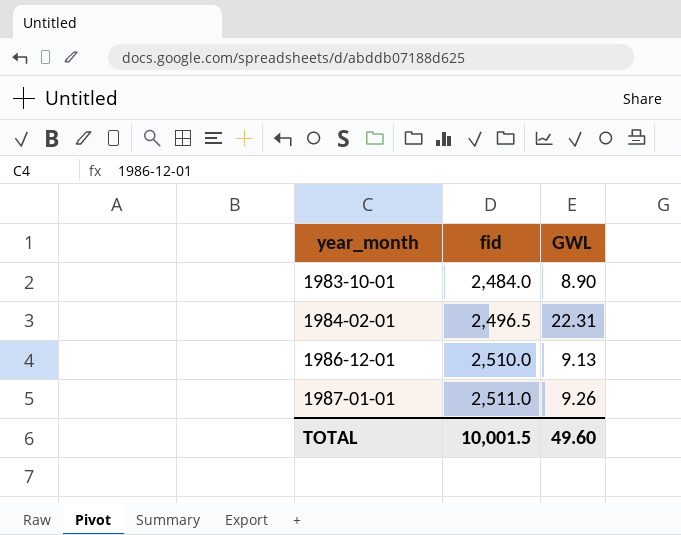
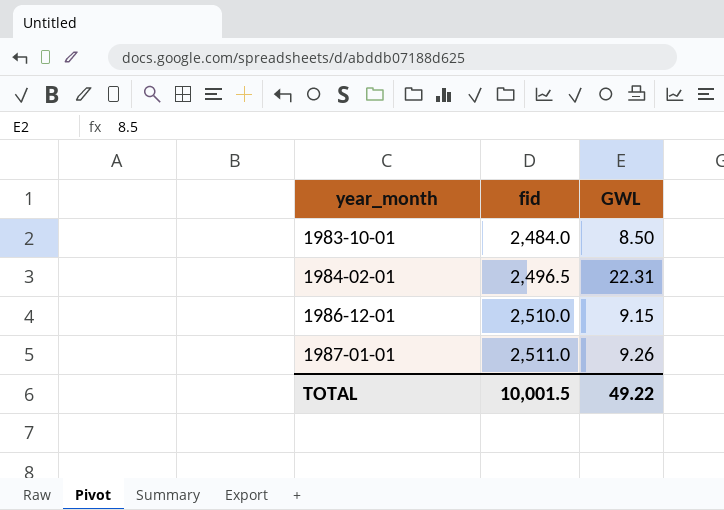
1983-10-01 | GWL: 8.90 -> 8.50
1986-12-01 | GWL: 9.13 -> 9.15
TOTAL | GWL: 49.60 -> 49.22

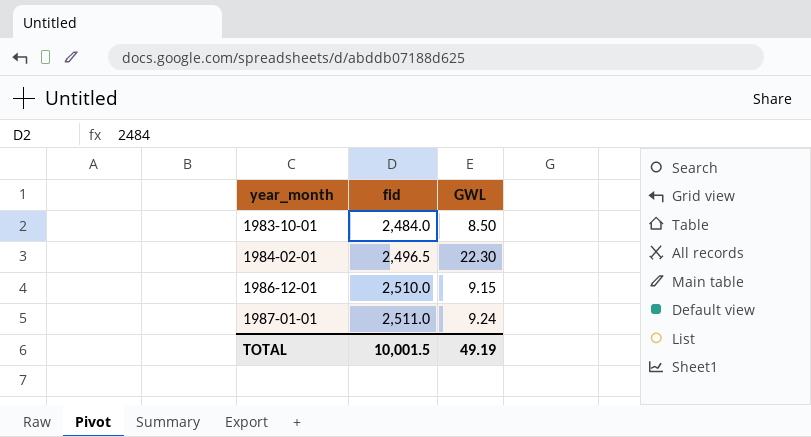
1984-02-01 | GWL: 22.31 -> 22.30
1987-01-01 | GWL: 9.26 -> 9.24
TOTAL | GWL: 49.22 -> 49.19

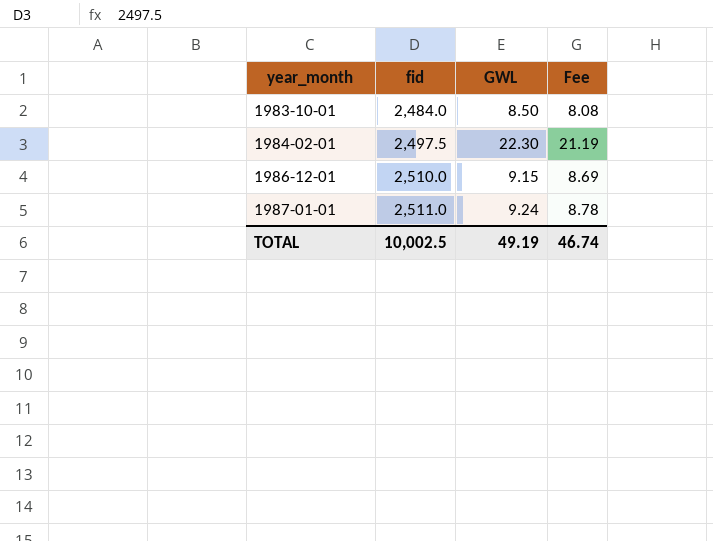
column Fee | formula: none -> [GWL] * 0.95
1984-02-01 | fid: 2,496.5 -> 2,497.5
TOTAL | fid: 10,001.5 -> 10,002.5

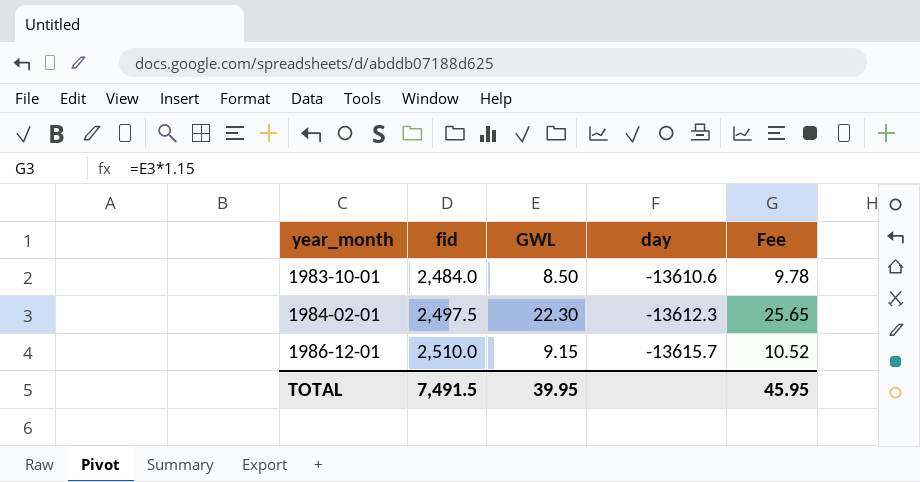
column day | position: none -> 4
column Fee | formula: [GWL] * 0.95 -> [GWL] * 1.15
row 1987-01-01: 2,511.0 | 9.24 | 8.78 -> none
TOTAL | fid: 10,002.5 -> 7,491.5
TOTAL | GWL: 49.19 -> 39.95
TOTAL | Fee: 46.74 -> 45.95

